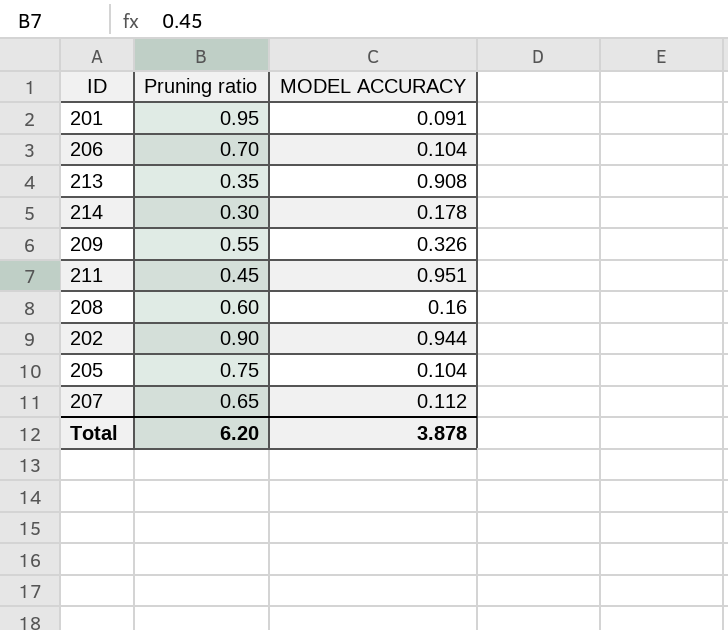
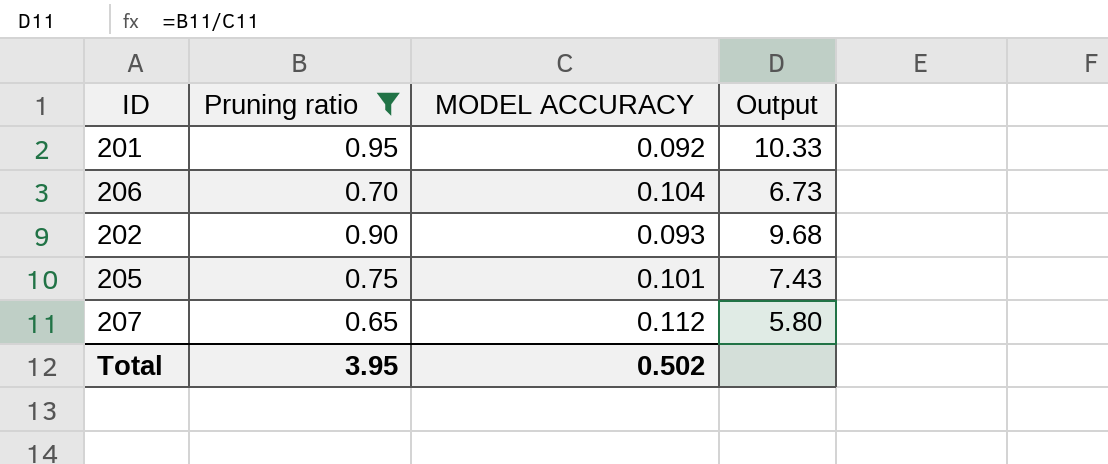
filter: none -> Pruning ratio >= 0.65
column Output | formula: none -> [Pruning ratio] / [MODEL ACCURACY]
201 | MODEL ACCURACY: 0.091 -> 0.092
202 | MODEL ACCURACY: 0.944 -> 0.093
205 | MODEL ACCURACY: 0.104 -> 0.101
Total | Pruning ratio: 6.20 -> 3.95
Total | MODEL ACCURACY: 3.878 -> 0.502

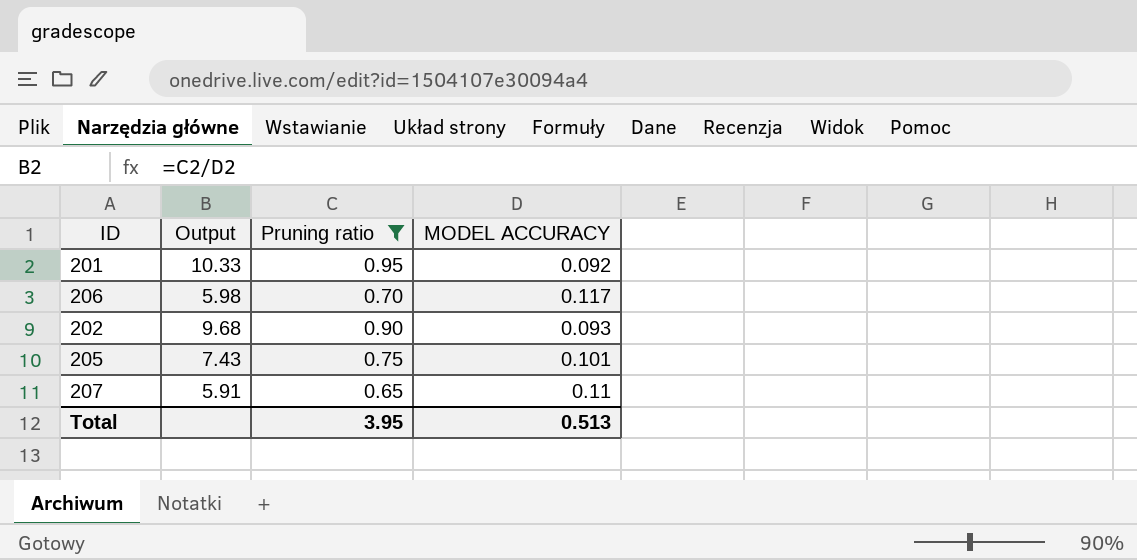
column Output | position: 4 -> 2
206 | Output: 6.73 -> 5.98
206 | MODEL ACCURACY: 0.104 -> 0.117
207 | Output: 5.80 -> 5.91
207 | MODEL ACCURACY: 0.112 -> 0.11
Total | MODEL ACCURACY: 0.502 -> 0.513

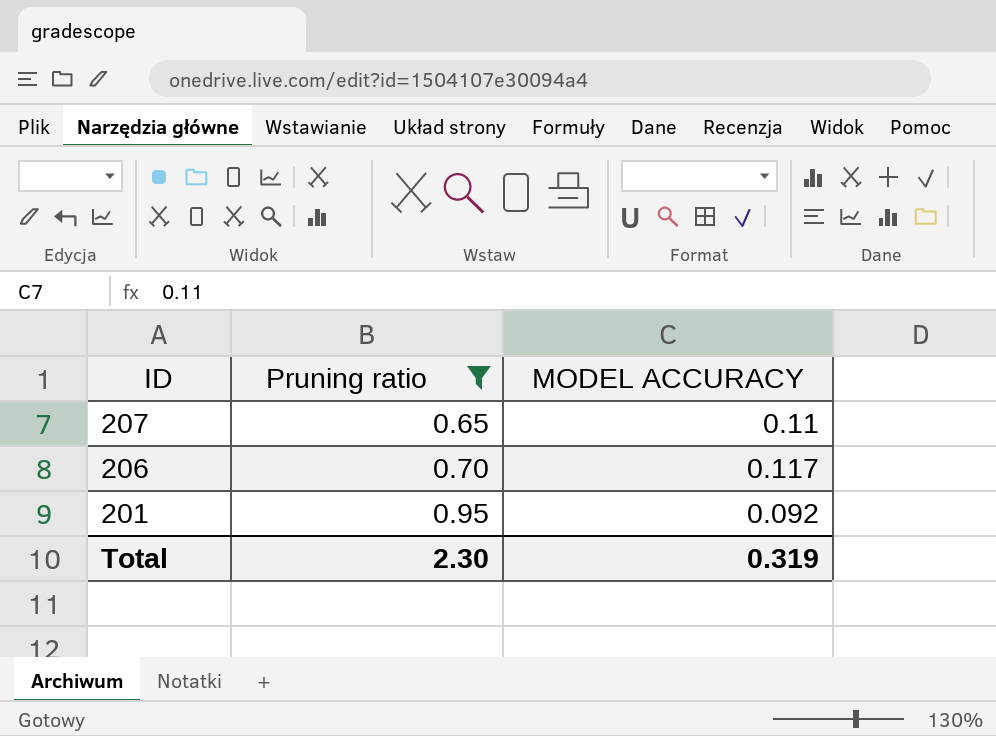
row order: none -> ID descending
column Output | formula: [Pruning ratio] / [MODEL ACCURACY] -> none
row 202: 9.68 | 0.90 | 0.093 -> none
row 205: 7.43 | 0.75 | 0.101 -> none
Total | Pruning ratio: 3.95 -> 2.30
Total | MODEL ACCURACY: 0.513 -> 0.319

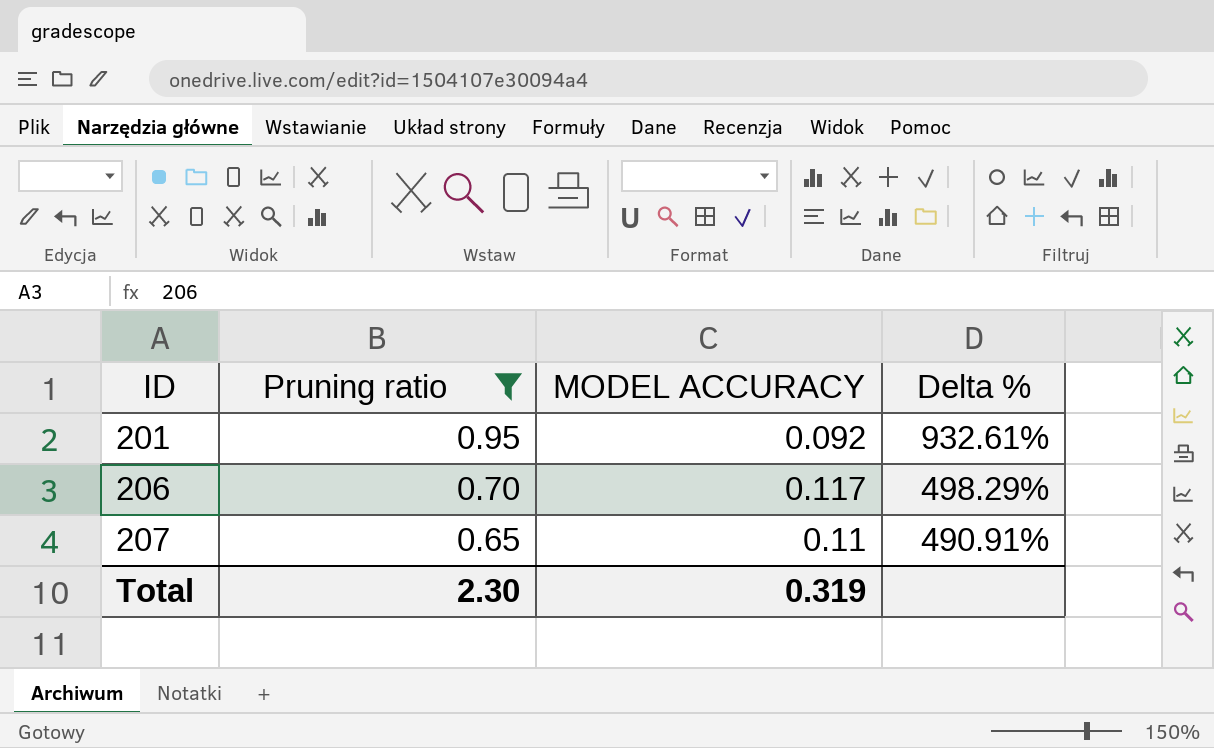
row order: ID descending -> ID ascending
column Delta % | formula: none -> ([Pruning ratio] - [MODEL ACCURACY]) / [MODEL ACCURACY]

